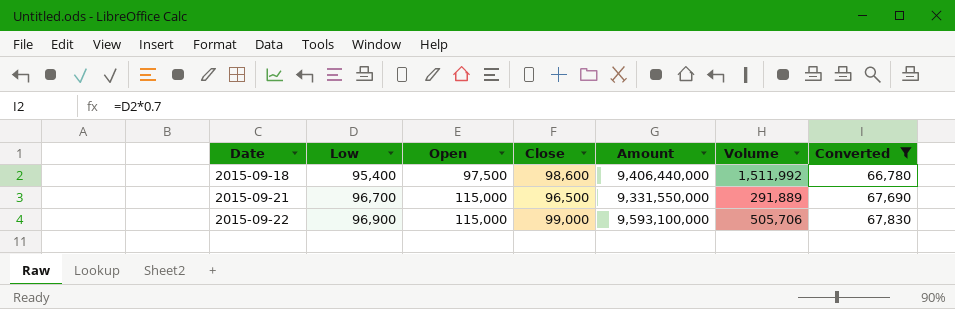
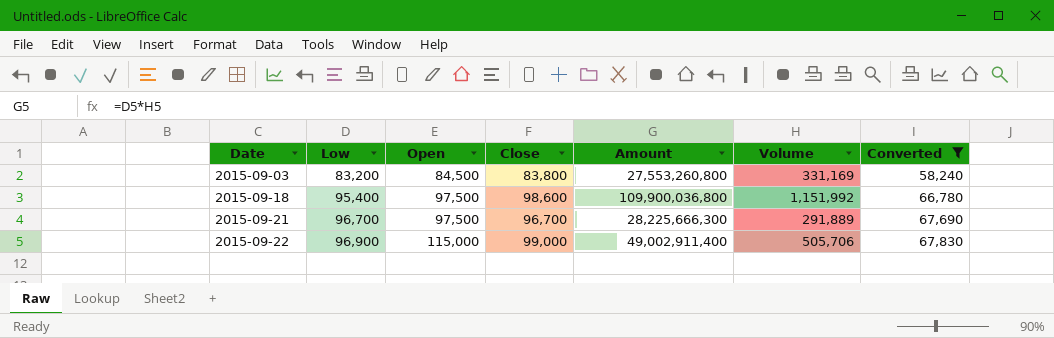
column Amount | formula: [Low] * [Close] -> [Low] * [Volume]
row 2015-09-03: none -> 83,200 | 84,500 | 83,800 | 27,553,260,800 | 331,169 | 58,240
2015-09-18 | Volume: 1,511,992 -> 1,151,992
2015-09-21 | Open: 115,000 -> 97,500
2015-09-21 | Close: 96,500 -> 96,700

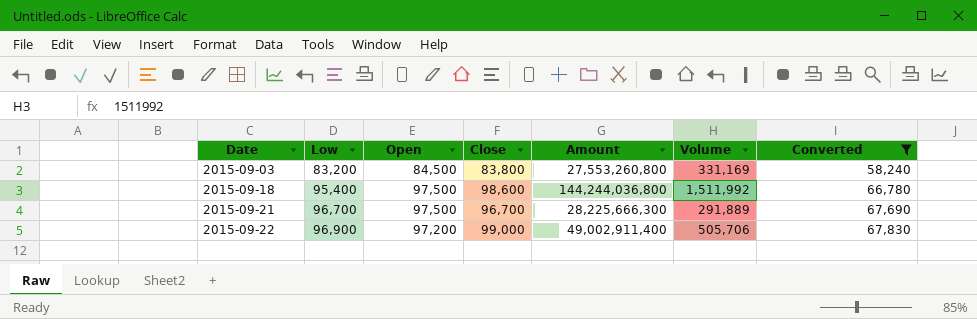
2015-09-18 | Amount: 109,900,036,800 -> 144,244,036,800
2015-09-18 | Volume: 1,151,992 -> 1,511,992
2015-09-22 | Open: 115,000 -> 97,200

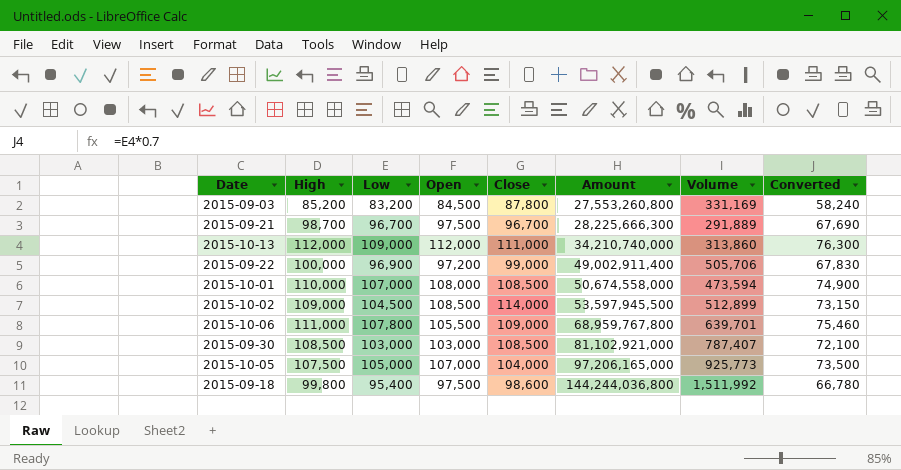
filter: Converted <= 67,830 -> none
row order: Date ascending -> Amount ascending
column High | position: none -> 2
2015-09-03 | Close: 83,800 -> 87,800

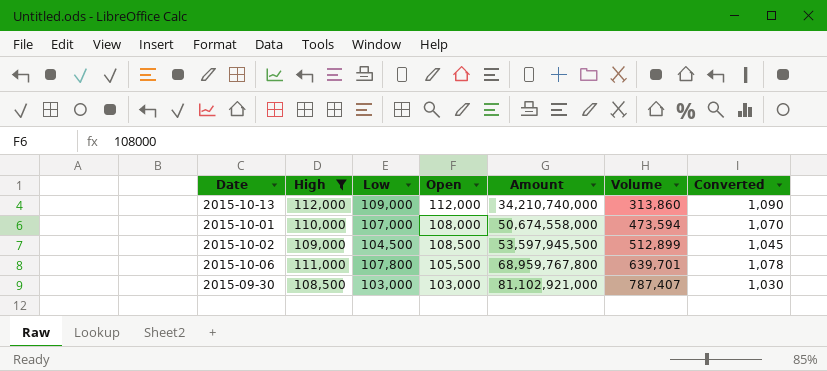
filter: none -> High >= 108,500
column Close | position: 5 -> none
column Converted | formula: [Low] * 0.7 -> [Low] * 0.01

